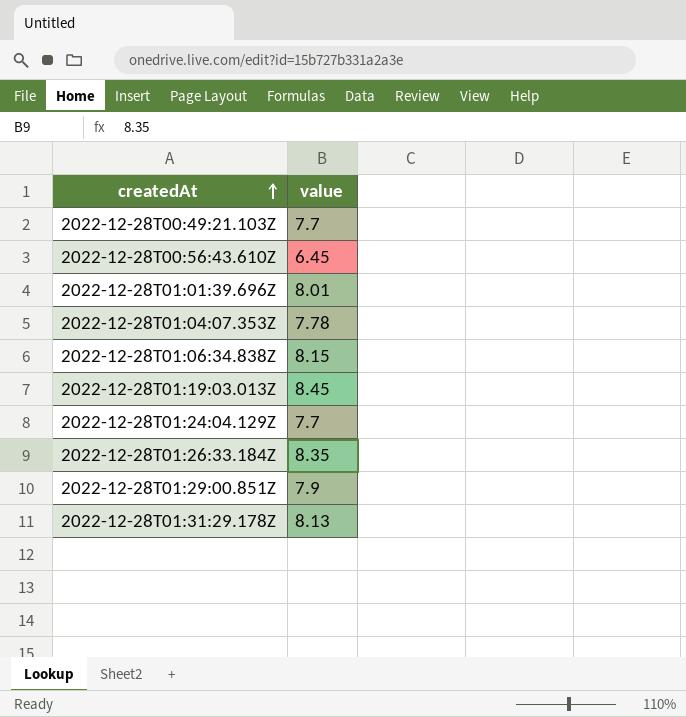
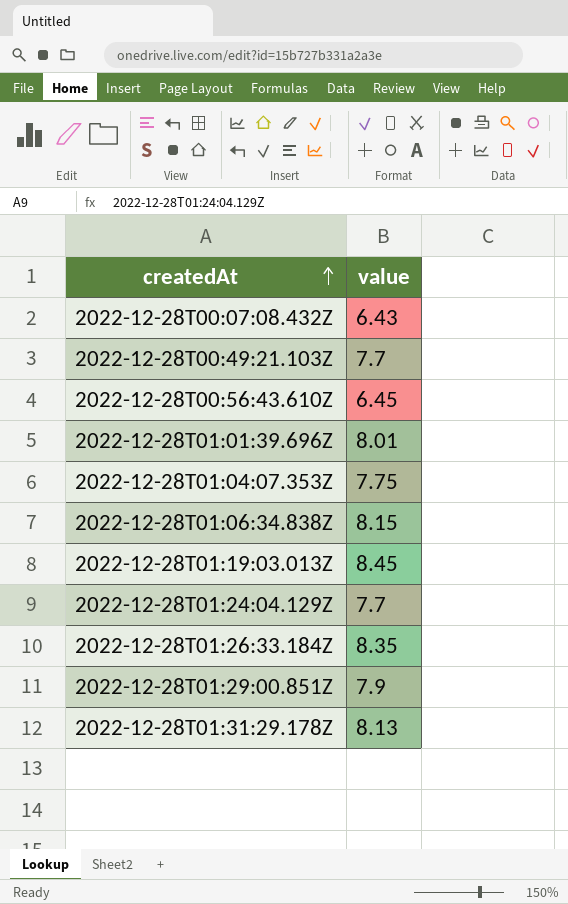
row 2022-12-28T00:07:08.432Z: none -> 6.43
2022-12-28T01:04:07.353Z | value: 7.78 -> 7.75

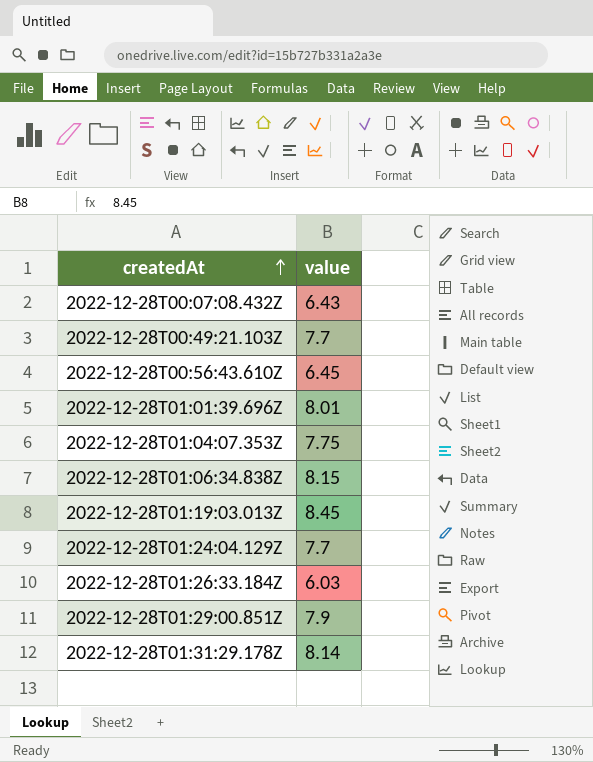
2022-12-28T01:26:33.184Z | value: 8.35 -> 6.03
2022-12-28T01:31:29.178Z | value: 8.13 -> 8.14

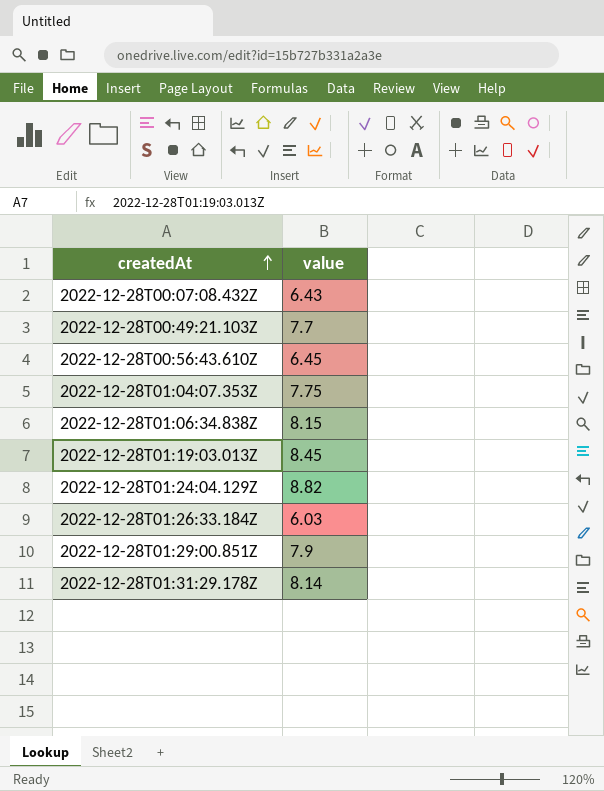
row 2022-12-28T01:01:39.696Z: 8.01 -> none
2022-12-28T01:24:04.129Z | value: 7.7 -> 8.82

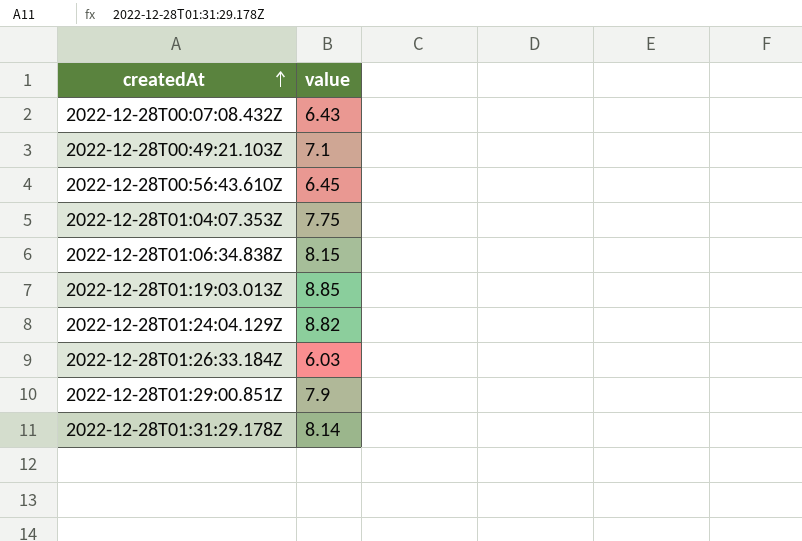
2022-12-28T00:49:21.103Z | value: 7.7 -> 7.1
2022-12-28T01:19:03.013Z | value: 8.45 -> 8.85

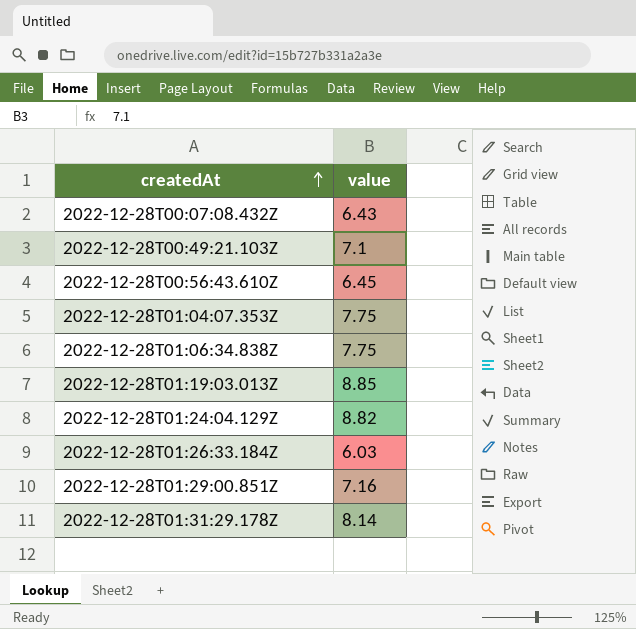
2022-12-28T01:06:34.838Z | value: 8.15 -> 7.75
2022-12-28T01:29:00.851Z | value: 7.9 -> 7.16

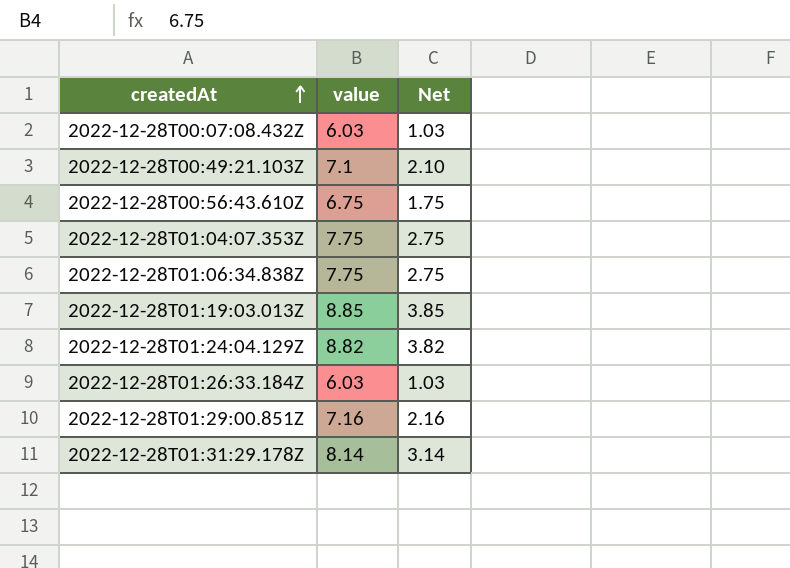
column Net | formula: none -> [value] - 5
2022-12-28T00:07:08.432Z | value: 6.43 -> 6.03
2022-12-28T00:56:43.610Z | value: 6.45 -> 6.75

